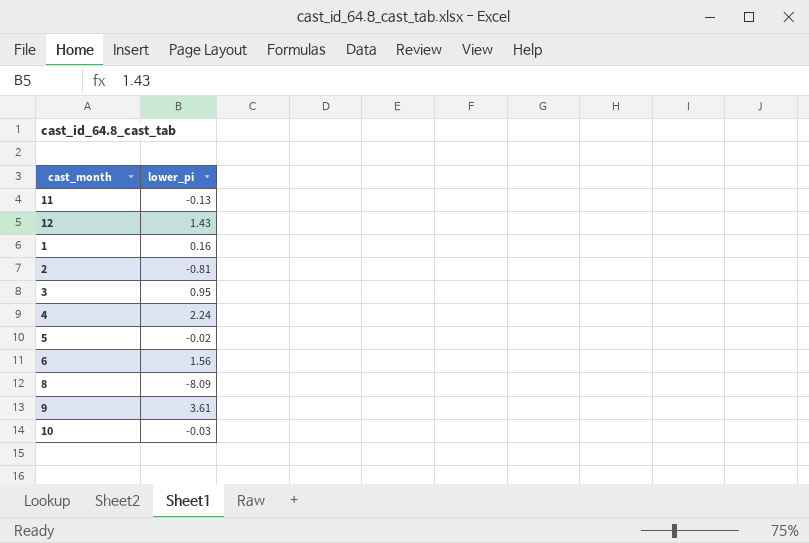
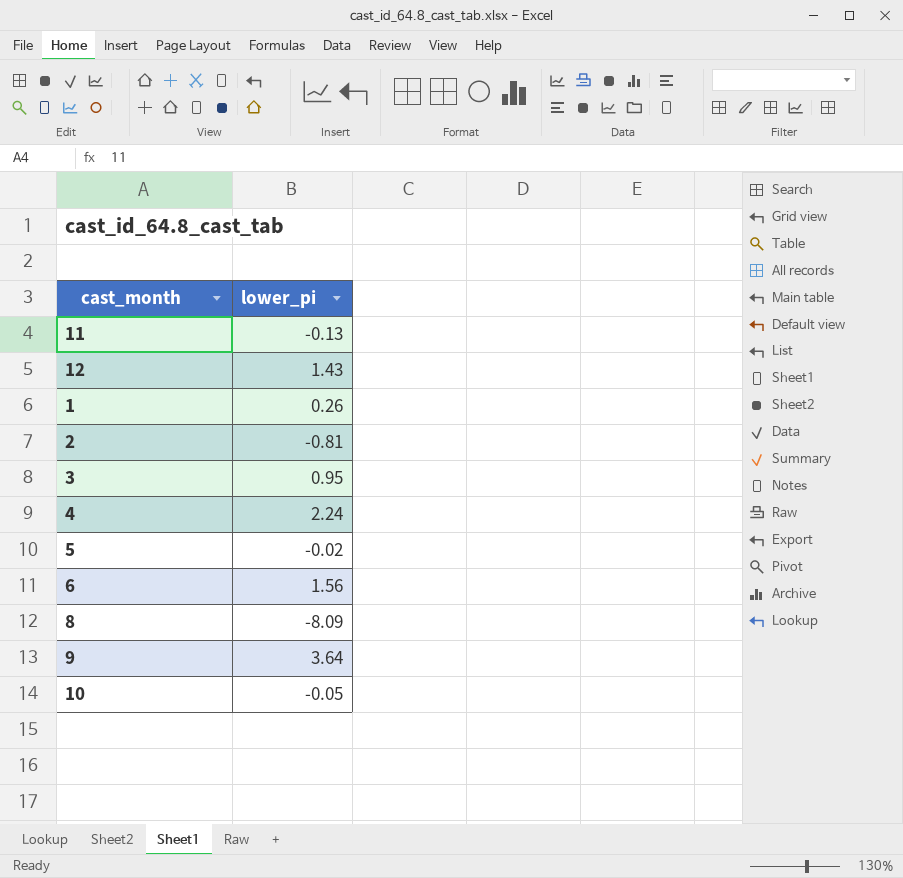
1 | lower_pi: 0.16 -> 0.26
9 | lower_pi: 3.61 -> 3.64
10 | lower_pi: -0.03 -> -0.05

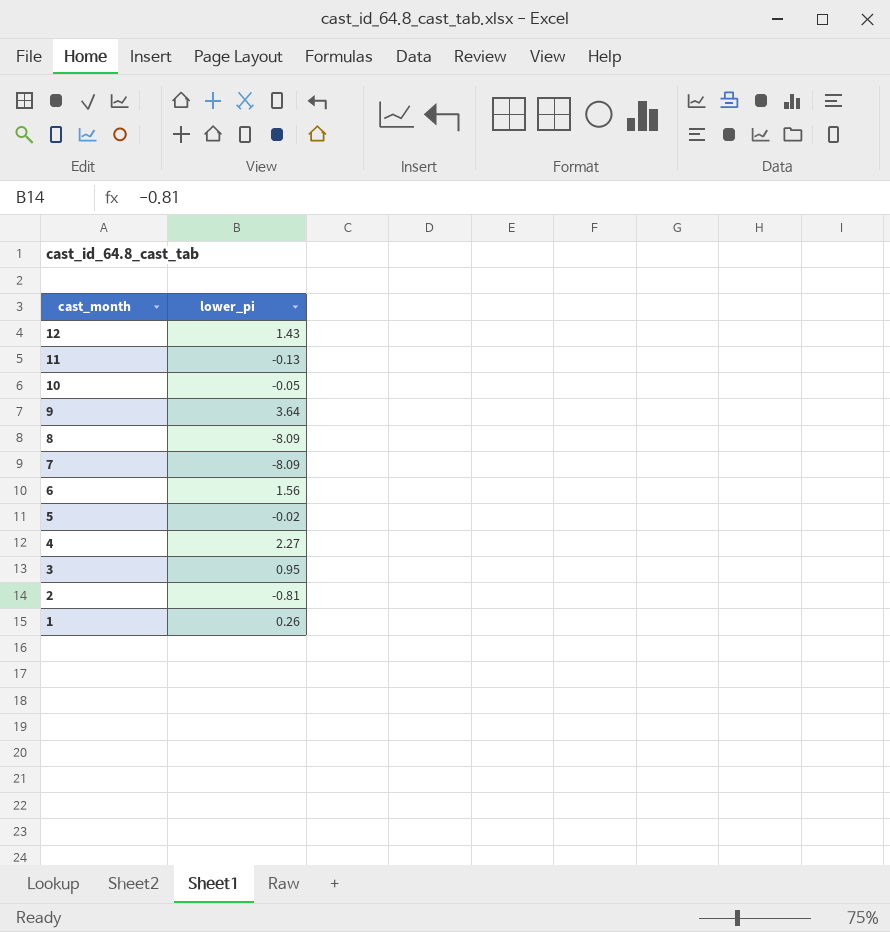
row order: none -> cast_month descending
row 7: none -> -8.09
4 | lower_pi: 2.24 -> 2.27

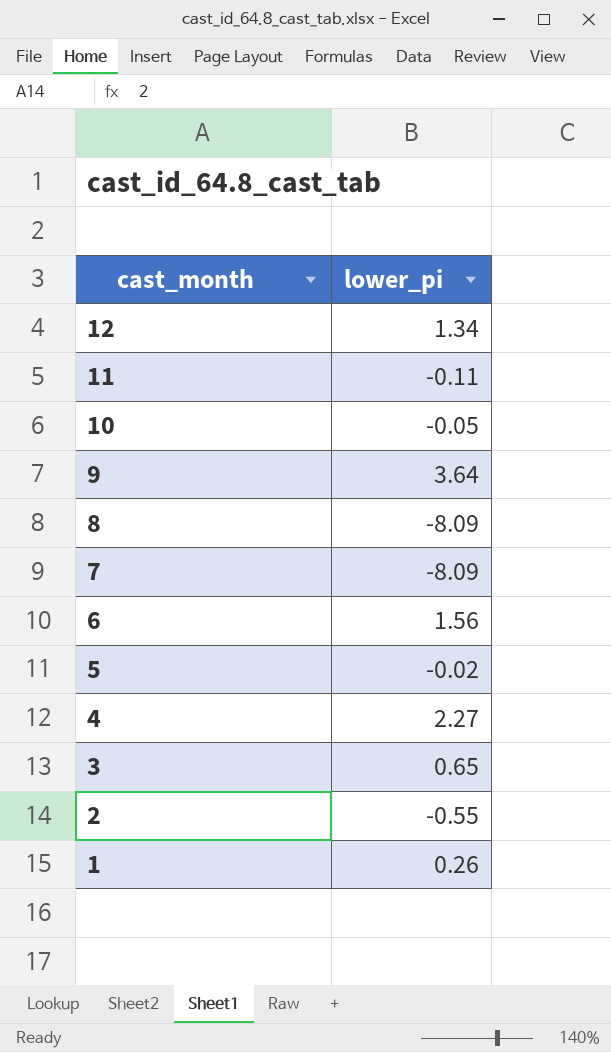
12 | lower_pi: 1.43 -> 1.34
11 | lower_pi: -0.13 -> -0.11
3 | lower_pi: 0.95 -> 0.65
2 | lower_pi: -0.81 -> -0.55

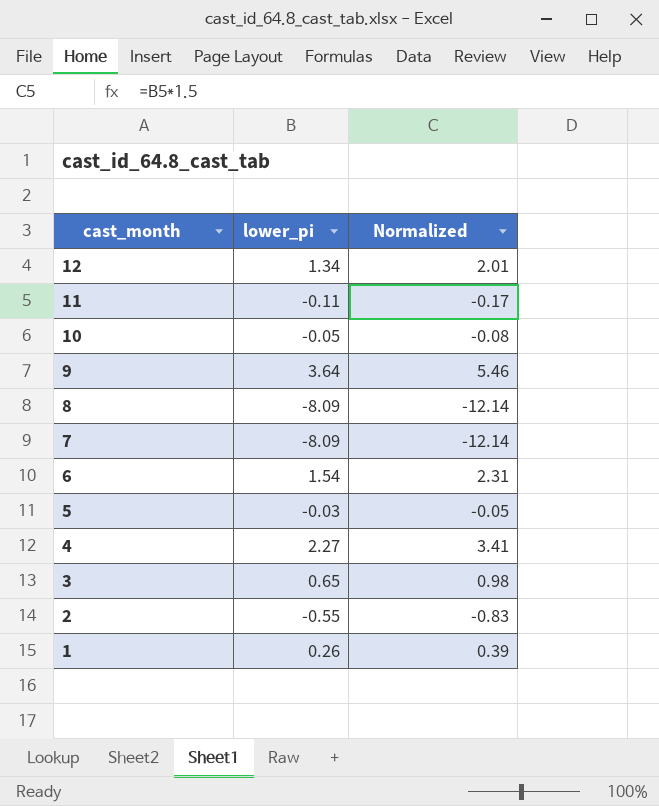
column Normalized | formula: none -> [lower_pi] * 1.5
6 | lower_pi: 1.56 -> 1.54
5 | lower_pi: -0.02 -> -0.03

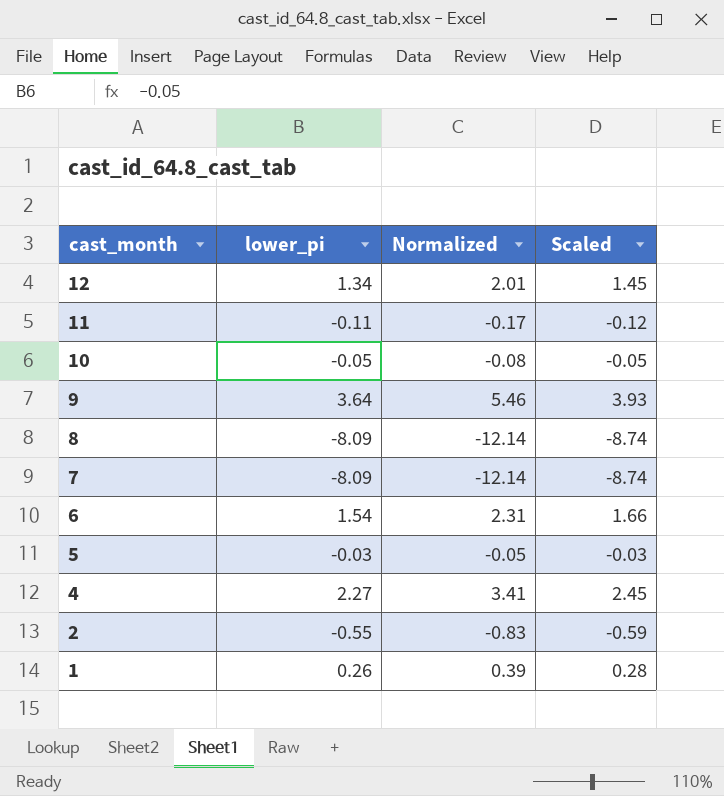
column Scaled | formula: none -> [lower_pi] * 1.08
row 3: 0.65 | 0.98 -> none

